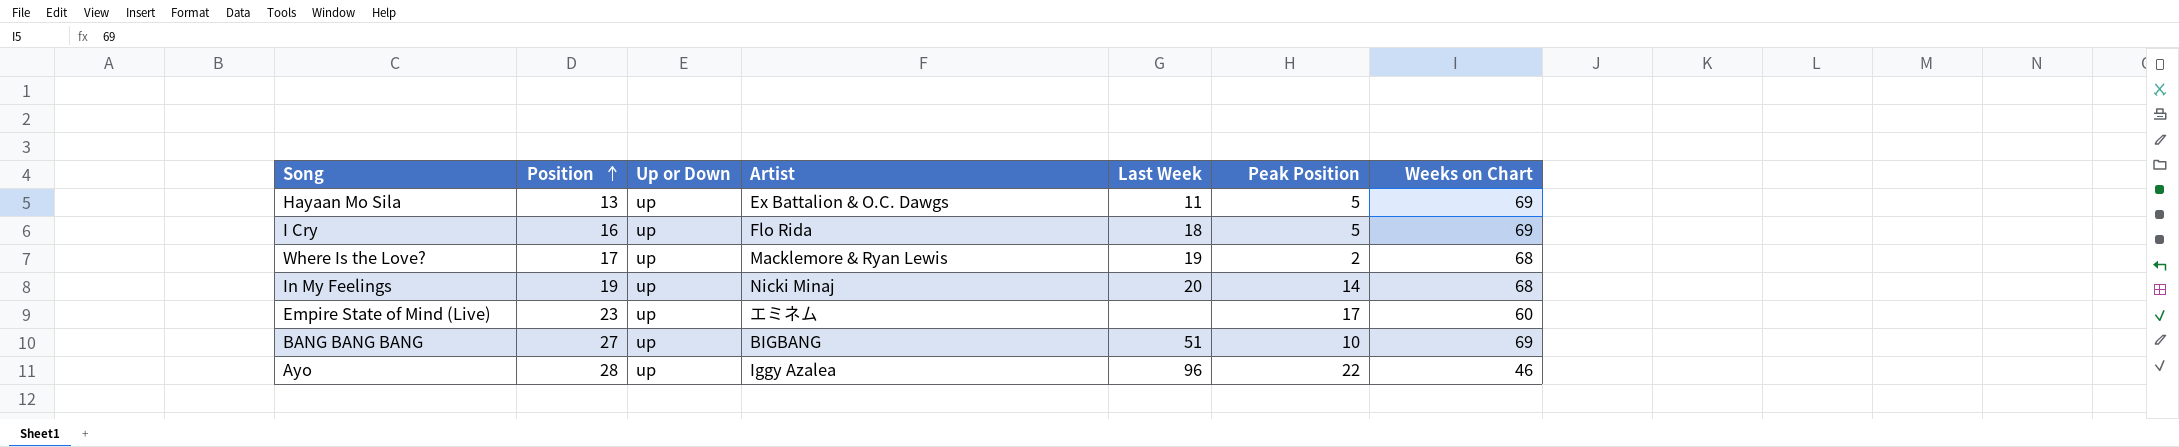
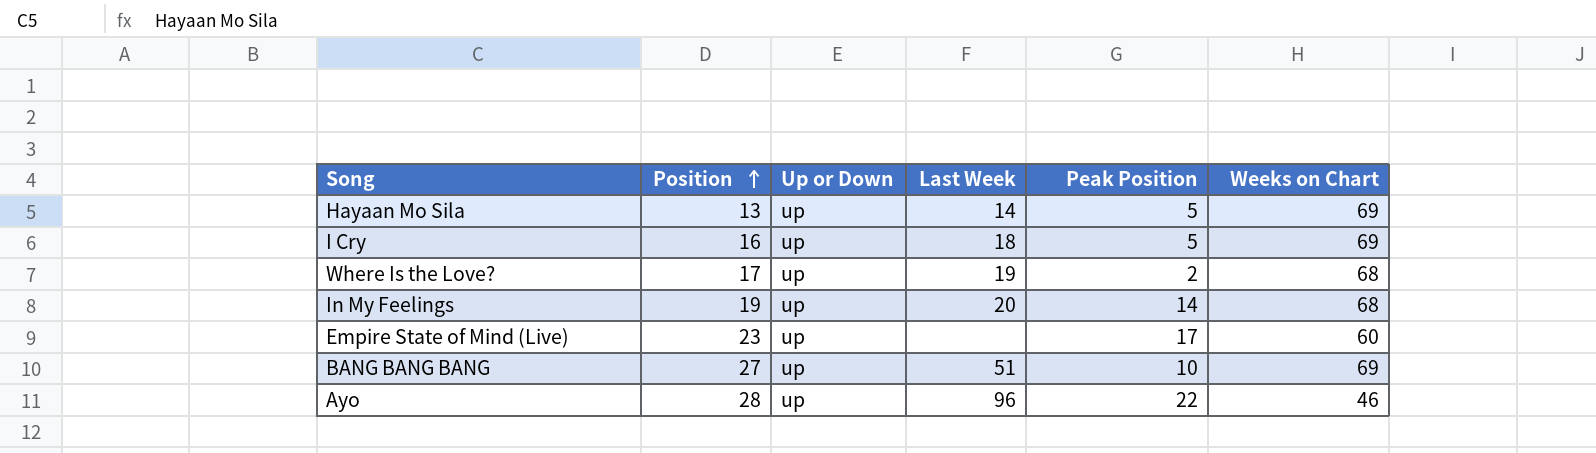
column Artist | position: 4 -> none
Hayaan Mo Sila | Last Week: 11 -> 14

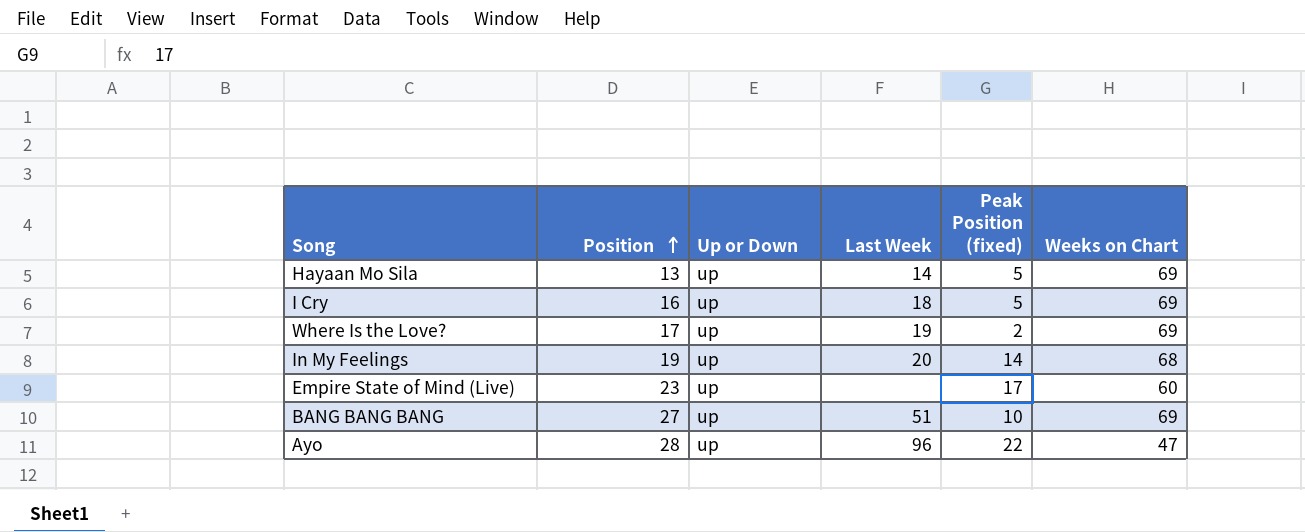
column name: Peak Position -> Peak Position (fixed)
Where Is the Love? | Weeks on Chart: 68 -> 69
Ayo | Weeks on Chart: 46 -> 47

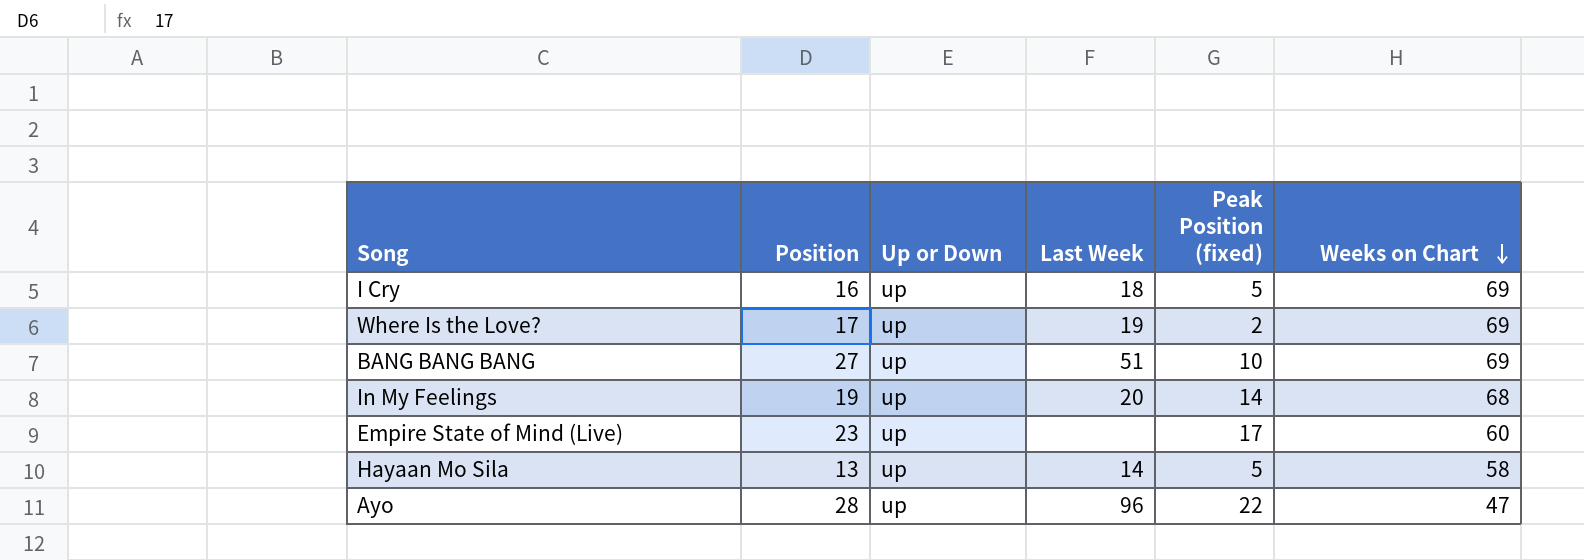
row order: Position ascending -> Weeks on Chart descending
Hayaan Mo Sila | Weeks on Chart: 69 -> 58

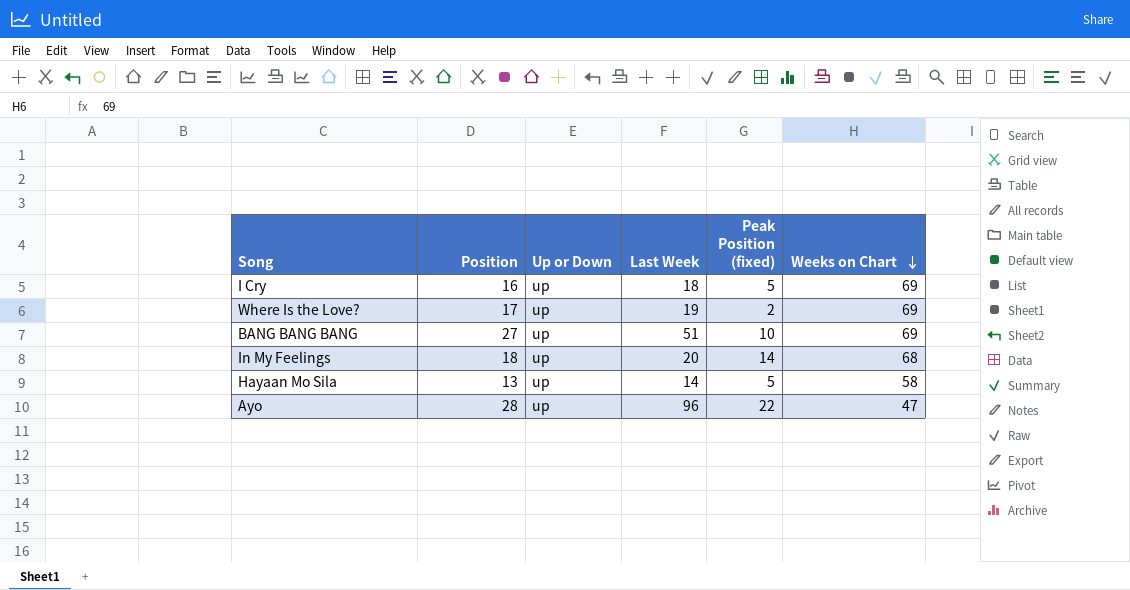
row Empire State of Mind (Live): 23 | up | none | 17 | 60 -> none
In My Feelings | Position: 19 -> 18

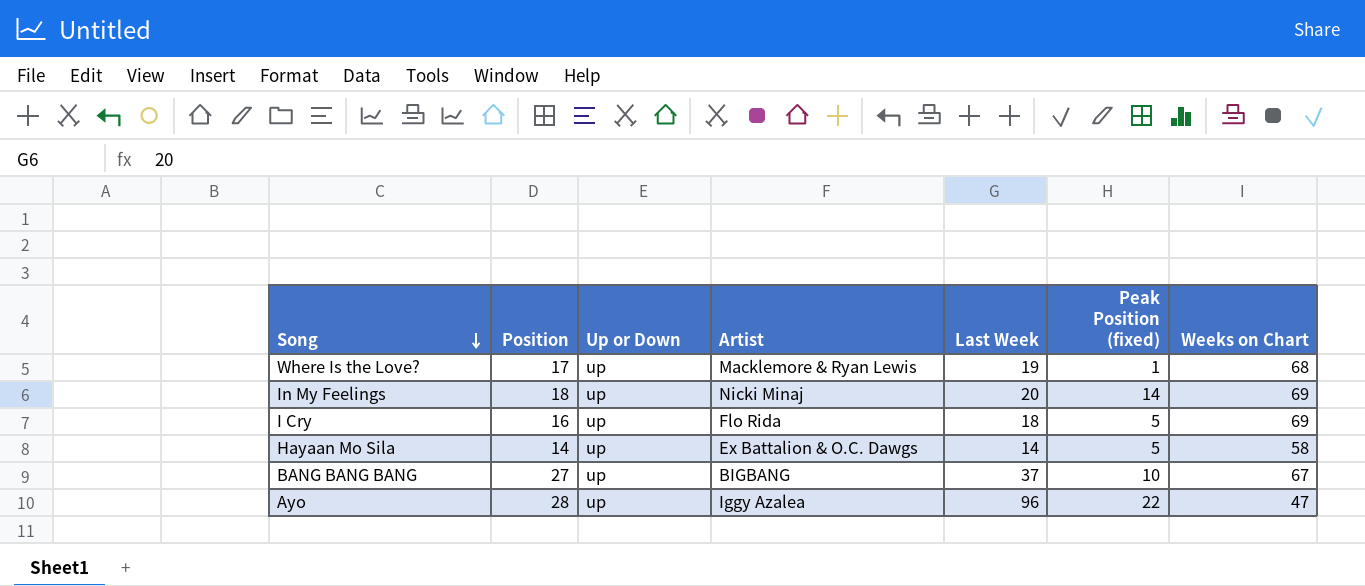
row order: Weeks on Chart descending -> Song descending
column Artist | position: none -> 4
Where Is the Love? | Peak Position (fixed): 2 -> 1
Where Is the Love? | Weeks on Chart: 69 -> 68
In My Feelings | Weeks on Chart: 68 -> 69
Hayaan Mo Sila | Position: 13 -> 14
BANG BANG BANG | Last Week: 51 -> 37
BANG BANG BANG | Weeks on Chart: 69 -> 67

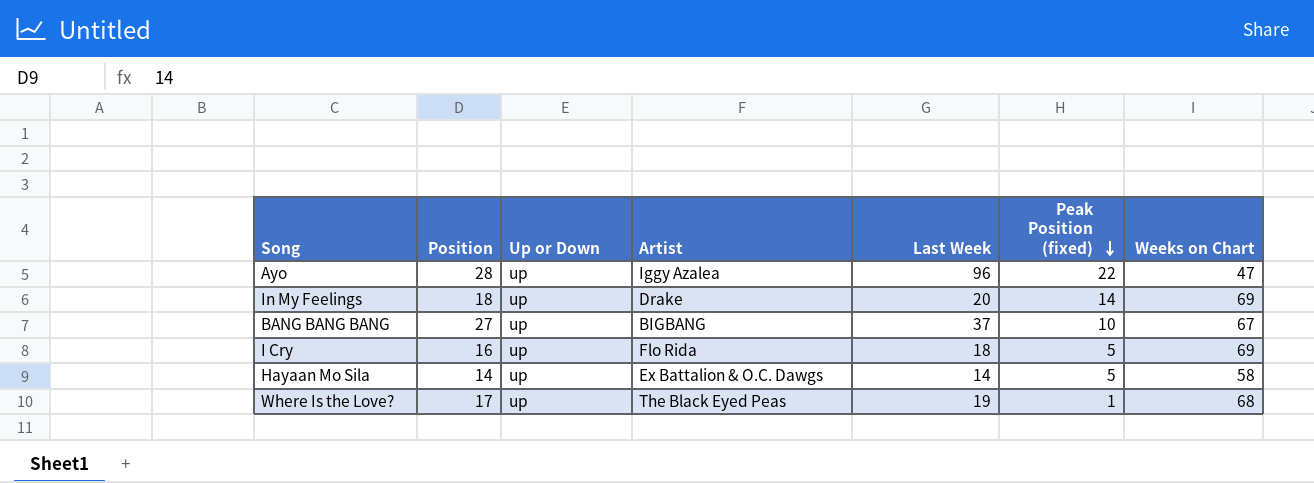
row order: Song descending -> Peak Position (fixed) descending
In My Feelings | Artist: Nicki Minaj -> Drake
Where Is the Love? | Artist: Macklemore & Ryan Lewis -> The Black Eyed Peas

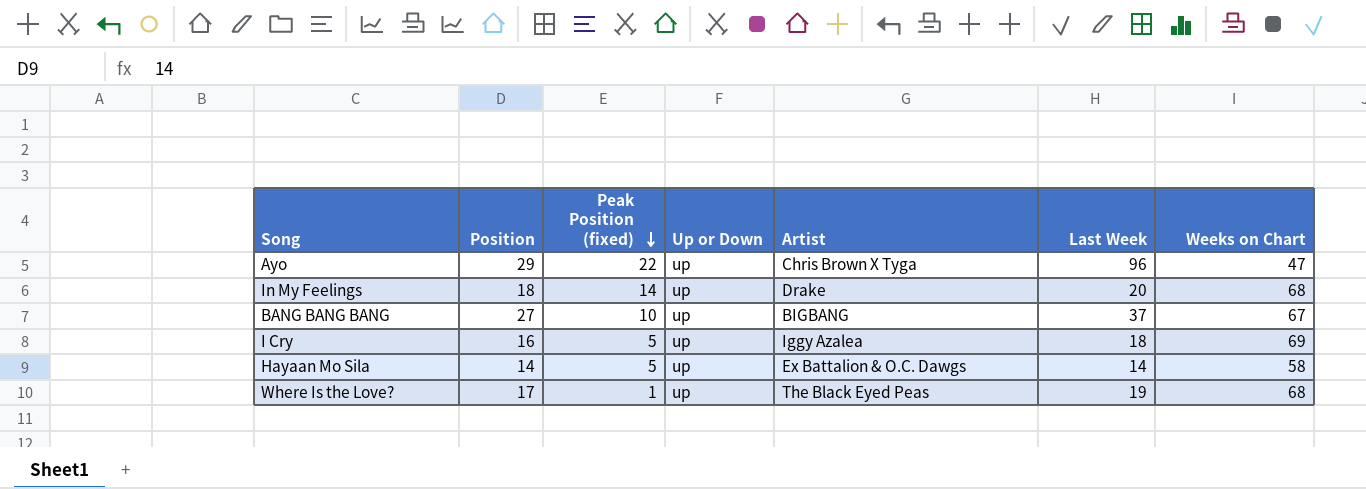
column Peak Position (fixed) | position: 6 -> 3
Ayo | Position: 28 -> 29
Ayo | Artist: Iggy Azalea -> Chris Brown X Tyga
In My Feelings | Weeks on Chart: 69 -> 68
I Cry | Artist: Flo Rida -> Iggy Azalea

